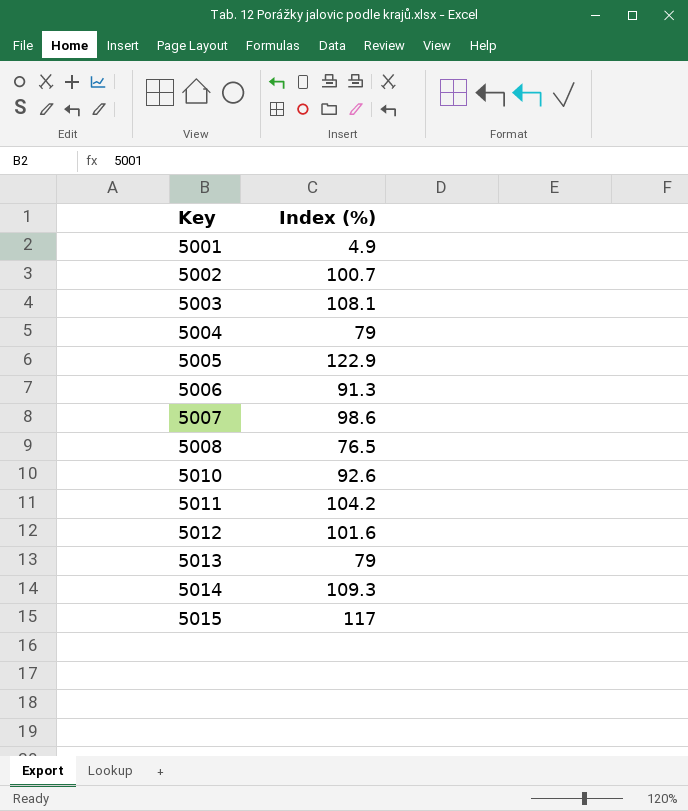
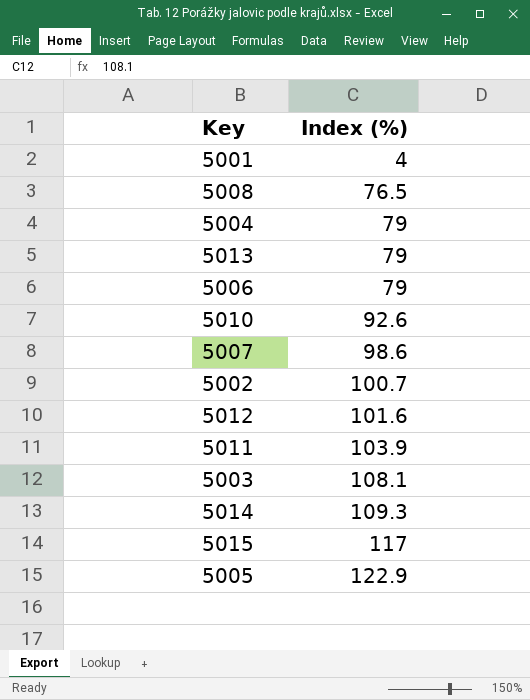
row order: Key ascending -> Index (%) ascending
5001 | Index (%): 4.9 -> 4
5006 | Index (%): 91.3 -> 79
5011 | Index (%): 104.2 -> 103.9

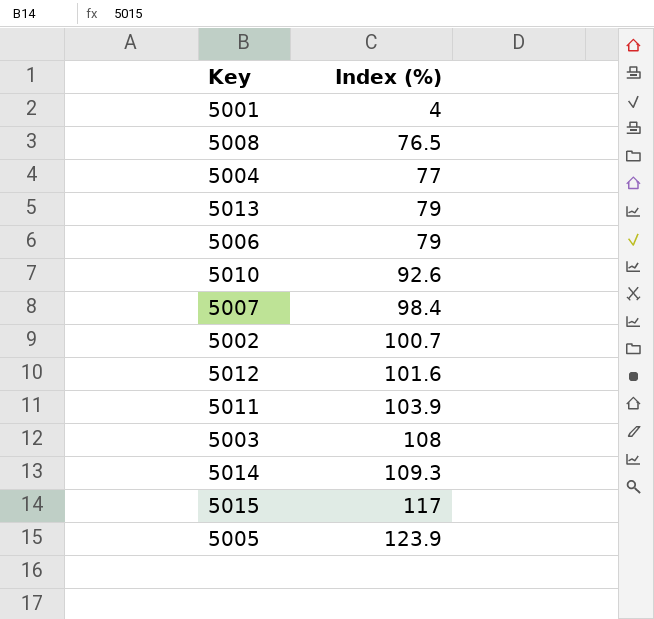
5004 | Index (%): 79 -> 77
5007 | Index (%): 98.6 -> 98.4
5003 | Index (%): 108.1 -> 108
5005 | Index (%): 122.9 -> 123.9

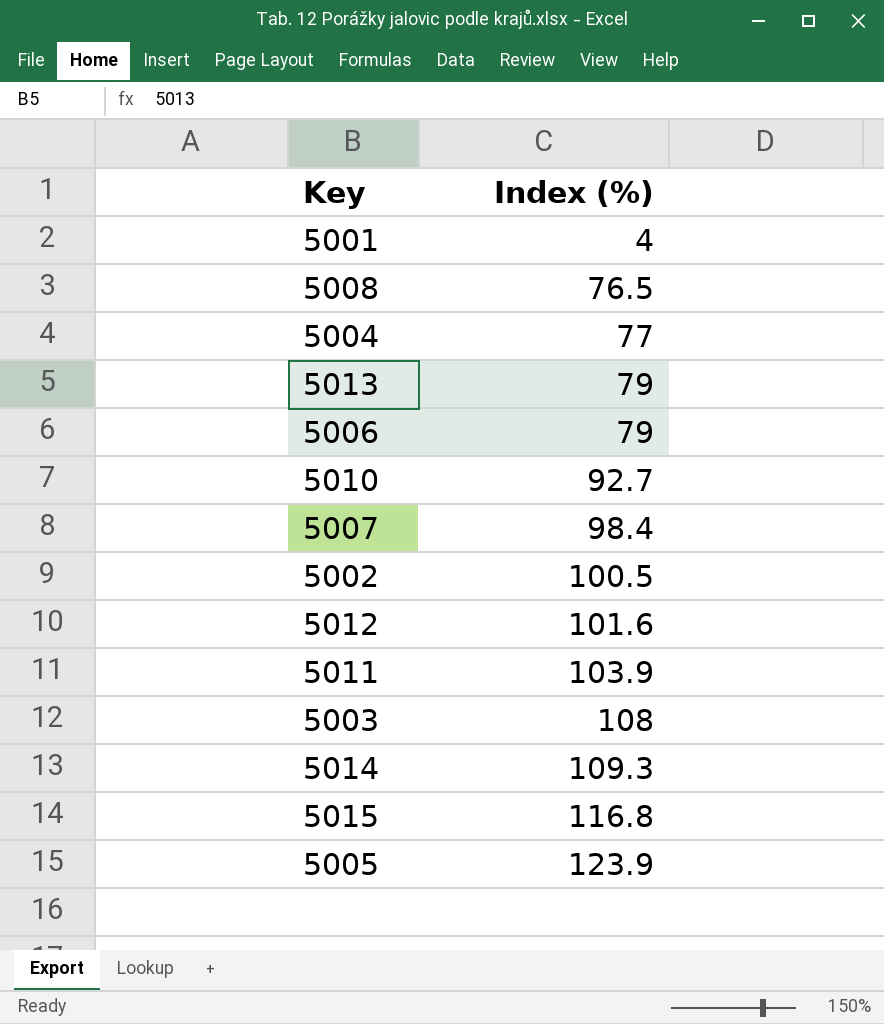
5010 | Index (%): 92.6 -> 92.7
5002 | Index (%): 100.7 -> 100.5
5015 | Index (%): 117 -> 116.8

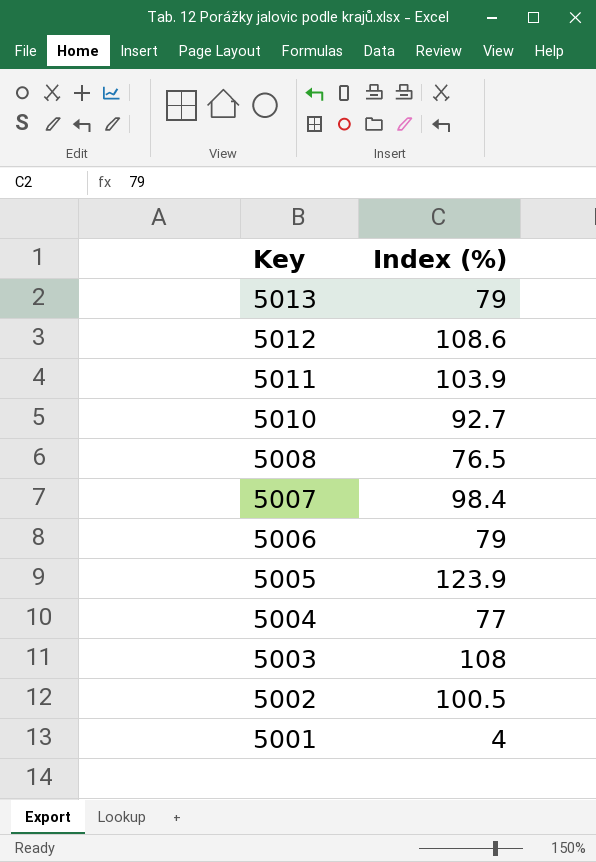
row order: Index (%) ascending -> Key descending
row 5014: 109.3 -> none
row 5015: 116.8 -> none
5012 | Index (%): 101.6 -> 108.6

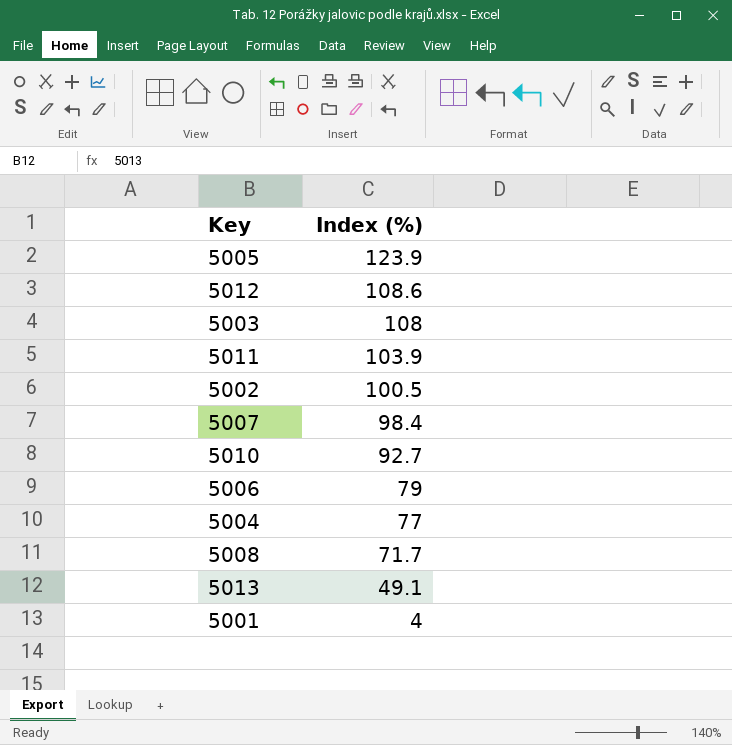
row order: Key descending -> Index (%) descending
5008 | Index (%): 76.5 -> 71.7
5013 | Index (%): 79 -> 49.1

